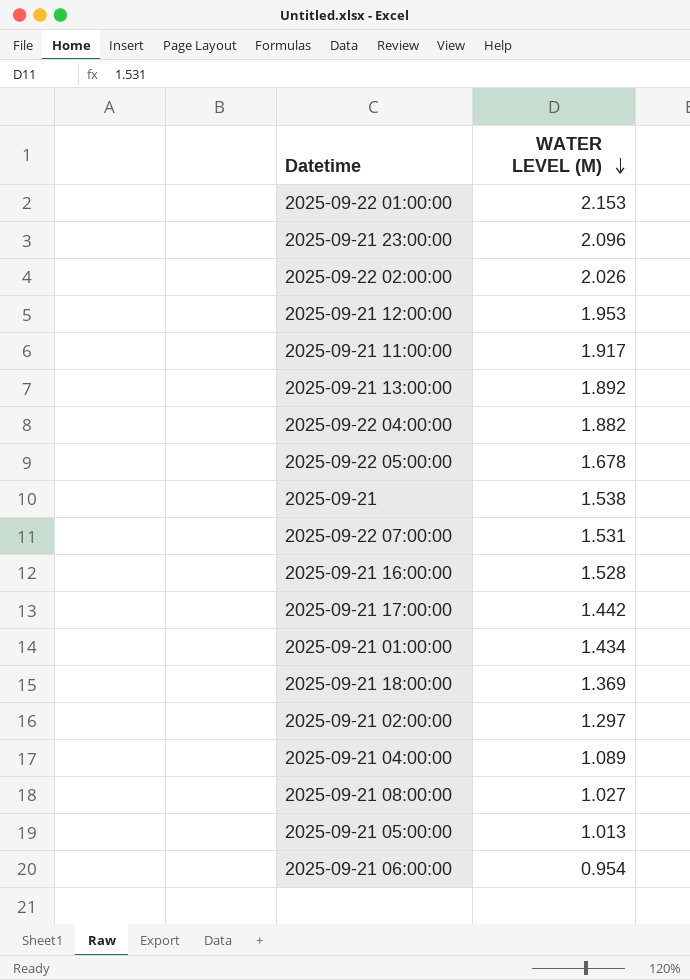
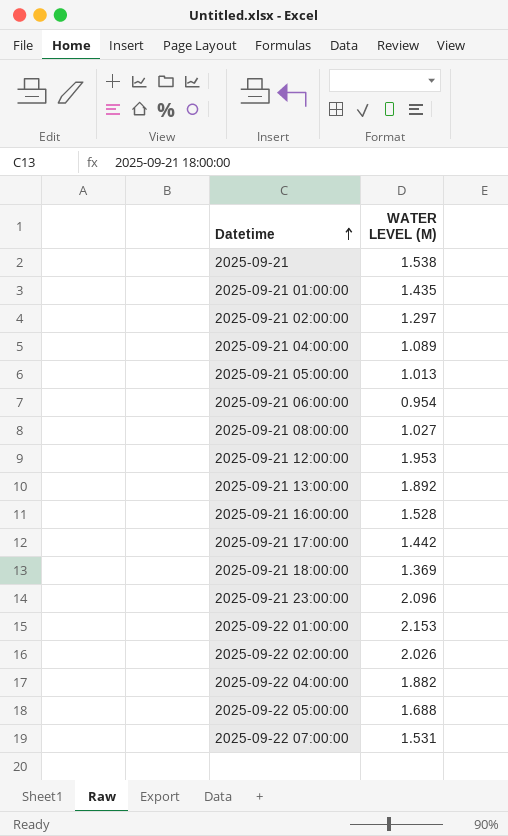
row order: WATER LEVEL (M) descending -> Datetime ascending
row 2025-09-21 11:00:00: 1.917 -> none
2025-09-21 01:00:00 | WATER LEVEL (M): 1.434 -> 1.435
2025-09-22 05:00:00 | WATER LEVEL (M): 1.678 -> 1.688

